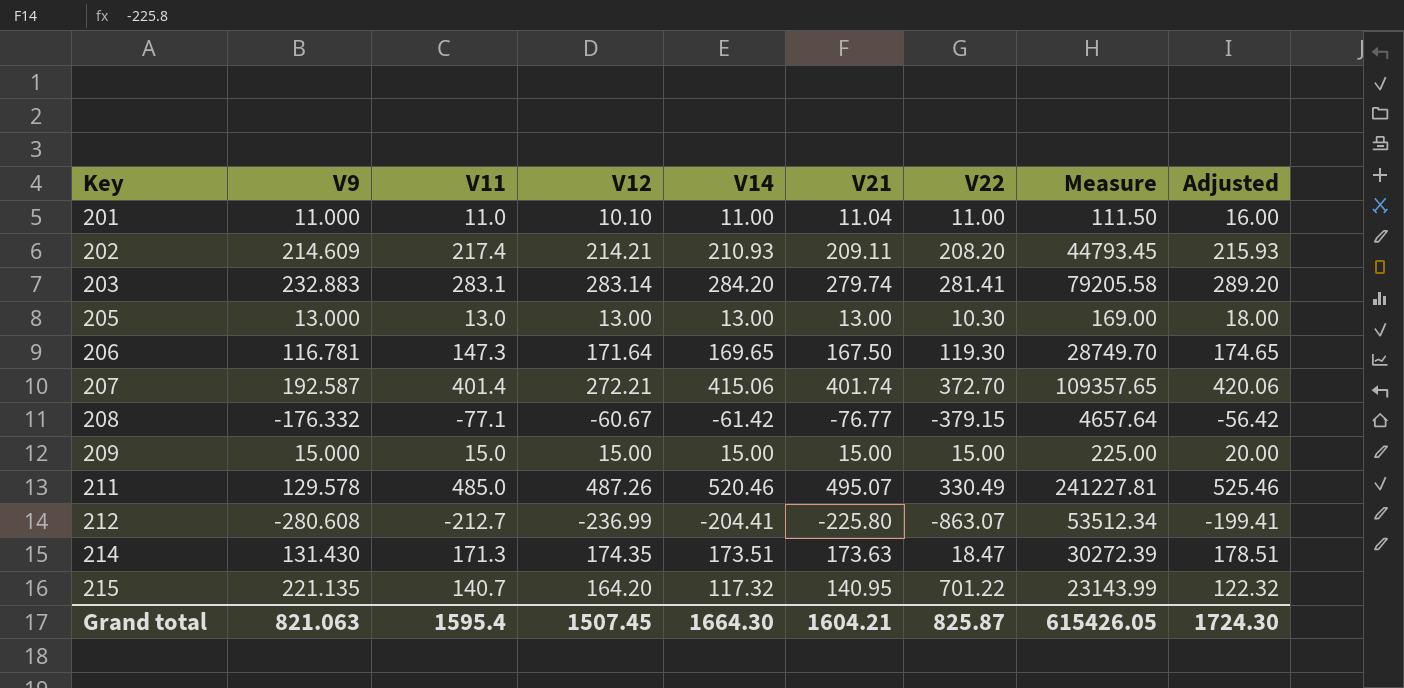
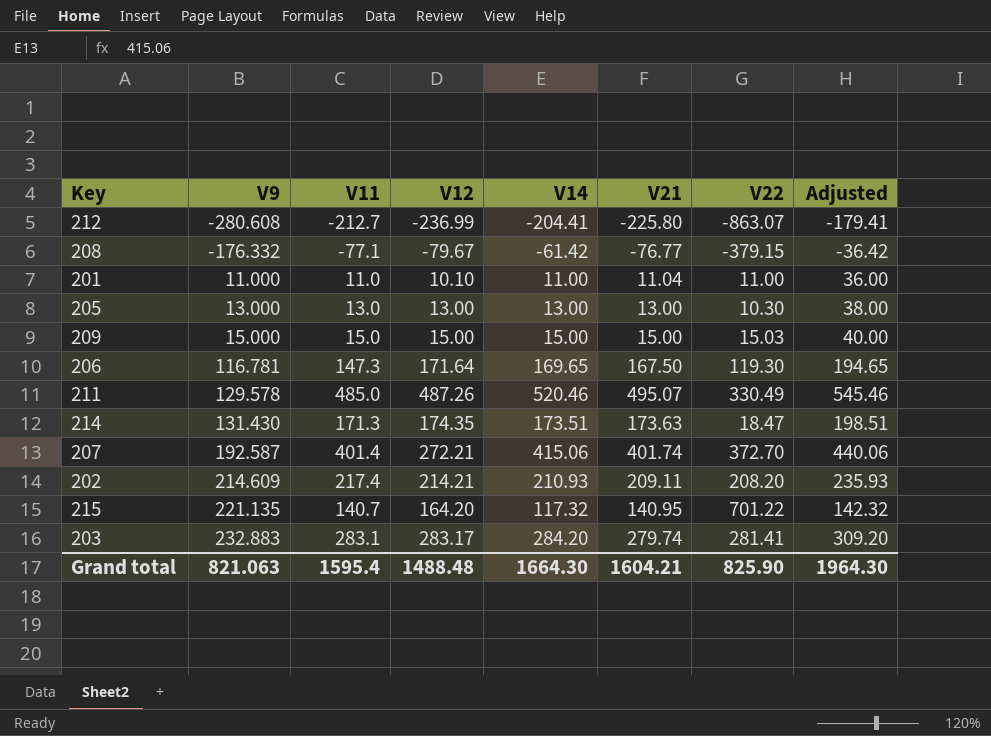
row order: Key ascending -> V9 ascending
column Measure | formula: [V12] * [V21] -> none
column Adjusted | formula: [V14] + 5 -> [V14] + 25
208 | V12: -60.67 -> -79.67
209 | V22: 15.00 -> 15.03
203 | V12: 283.14 -> 283.17
Grand total | V12: 1507.45 -> 1488.48
Grand total | V22: 825.87 -> 825.90
Grand total | Adjusted: 1724.30 -> 1964.30

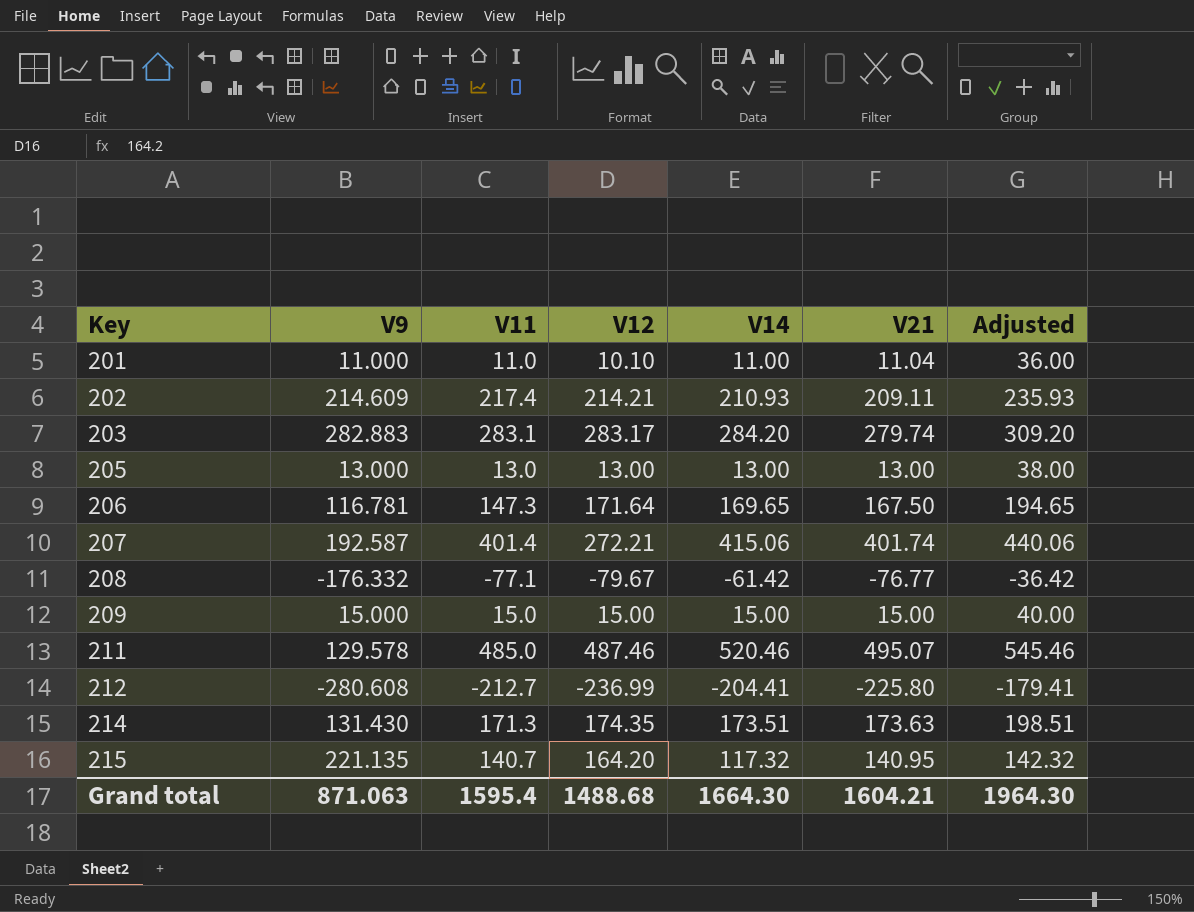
row order: V9 ascending -> Key ascending
column V22 | position: 7 -> none
203 | V9: 232.883 -> 282.883
211 | V12: 487.26 -> 487.46
Grand total | V9: 821.063 -> 871.063
Grand total | V12: 1488.48 -> 1488.68

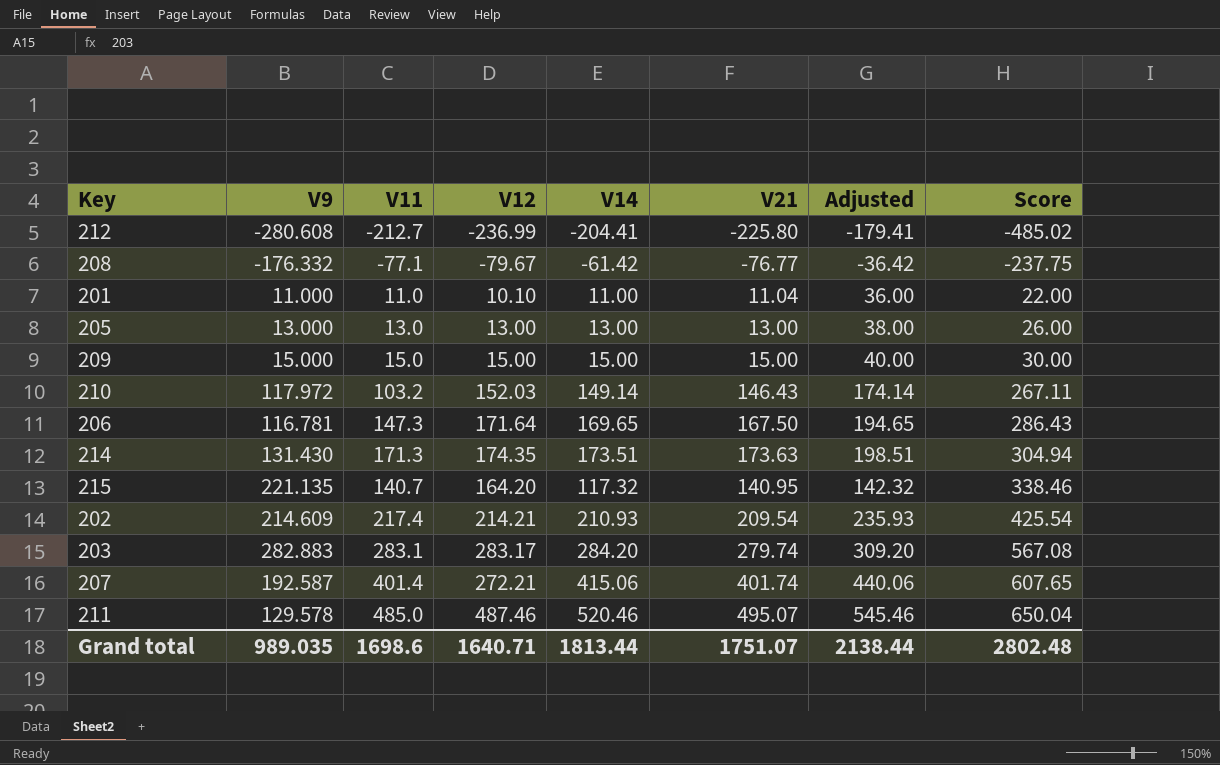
row order: Key ascending -> Score ascending
column Score | formula: none -> [V9] + [V14]
row 210: none -> 117.972 | 103.2 | 152.03 | 149.14 | 146.43 | 174.14 | 267.11
202 | V21: 209.11 -> 209.54
Grand total | V9: 871.063 -> 989.035
Grand total | V11: 1595.4 -> 1698.6
Grand total | V12: 1488.68 -> 1640.71
Grand total | V14: 1664.30 -> 1813.44
Grand total | V21: 1604.21 -> 1751.07
Grand total | Adjusted: 1964.30 -> 2138.44

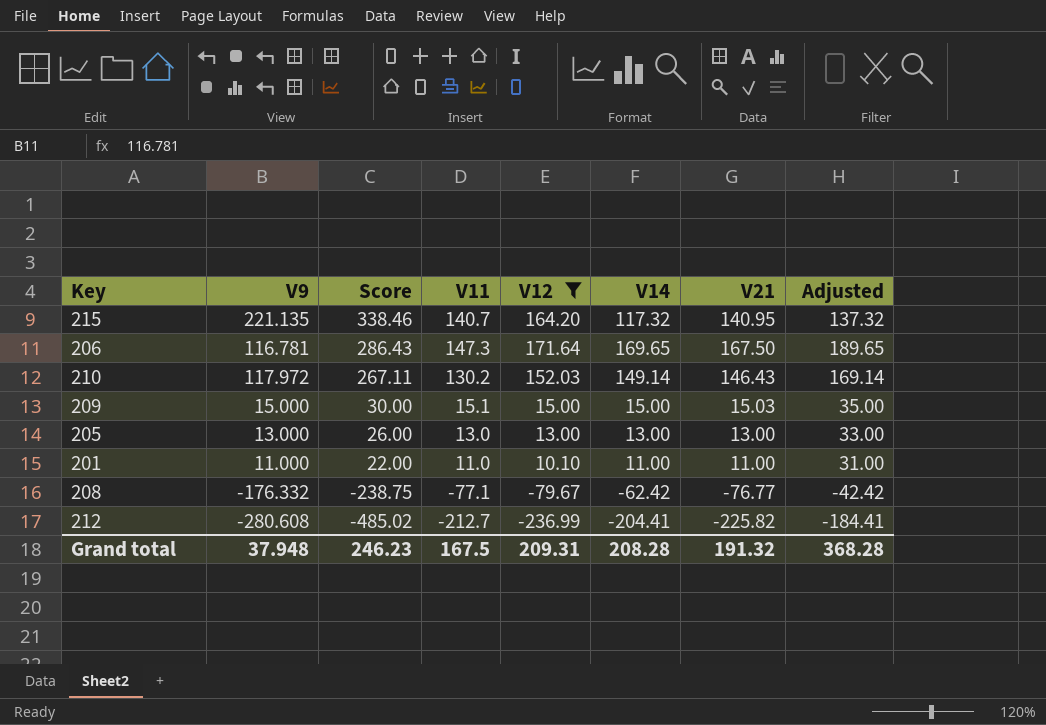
filter: none -> V12 <= 171.64
row order: Score ascending -> Score descending
column Score | position: 8 -> 3
column Adjusted | formula: [V14] + 25 -> [V14] + 20
210 | V11: 103.2 -> 130.2
209 | V11: 15.0 -> 15.1
209 | V21: 15.00 -> 15.03
201 | V21: 11.04 -> 11.00
208 | Score: -237.75 -> -238.75
208 | V14: -61.42 -> -62.42
212 | V21: -225.80 -> -225.82
Grand total | V9: 989.035 -> 37.948
Grand total | Score: 2802.48 -> 246.23
Grand total | V11: 1698.6 -> 167.5
Grand total | V12: 1640.71 -> 209.31
Grand total | V14: 1813.44 -> 208.28
Grand total | V21: 1751.07 -> 191.32
Grand total | Adjusted: 2138.44 -> 368.28

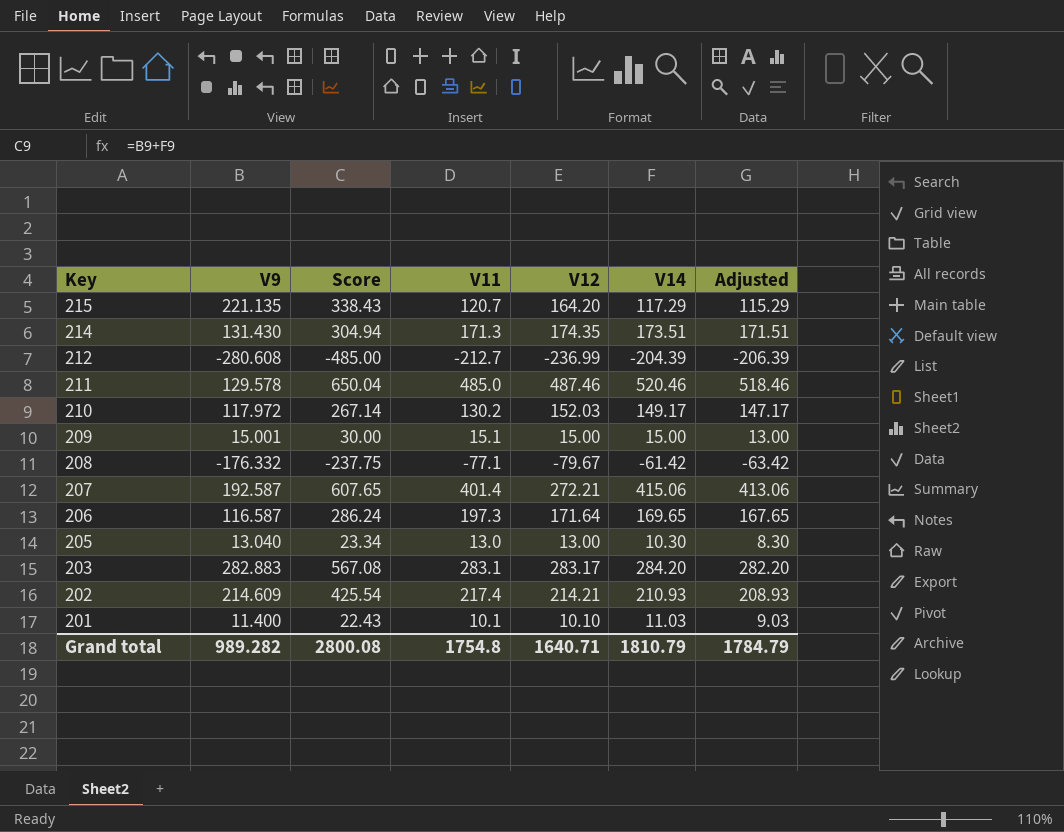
filter: V12 <= 171.64 -> none
row order: Score descending -> Key descending
column V21 | position: 7 -> none
column Adjusted | formula: [V14] + 20 -> [V14] - 2
215 | Score: 338.46 -> 338.43
215 | V11: 140.7 -> 120.7
215 | V14: 117.32 -> 117.29
212 | Score: -485.02 -> -485.00
212 | V14: -204.41 -> -204.39
210 | Score: 267.11 -> 267.14
210 | V14: 149.14 -> 149.17
209 | V9: 15.000 -> 15.001
208 | Score: -238.75 -> -237.75
208 | V14: -62.42 -> -61.42
206 | V9: 116.781 -> 116.587
206 | Score: 286.43 -> 286.24
206 | V11: 147.3 -> 197.3
205 | V9: 13.000 -> 13.040
205 | Score: 26.00 -> 23.34
205 | V14: 13.00 -> 10.30
201 | V9: 11.000 -> 11.400
201 | Score: 22.00 -> 22.43
201 | V11: 11.0 -> 10.1
201 | V14: 11.00 -> 11.03
Grand total | V9: 37.948 -> 989.282
Grand total | Score: 246.23 -> 2800.08
Grand total | V11: 167.5 -> 1754.8
Grand total | V12: 209.31 -> 1640.71
Grand total | V14: 208.28 -> 1810.79
Grand total | Adjusted: 368.28 -> 1784.79

